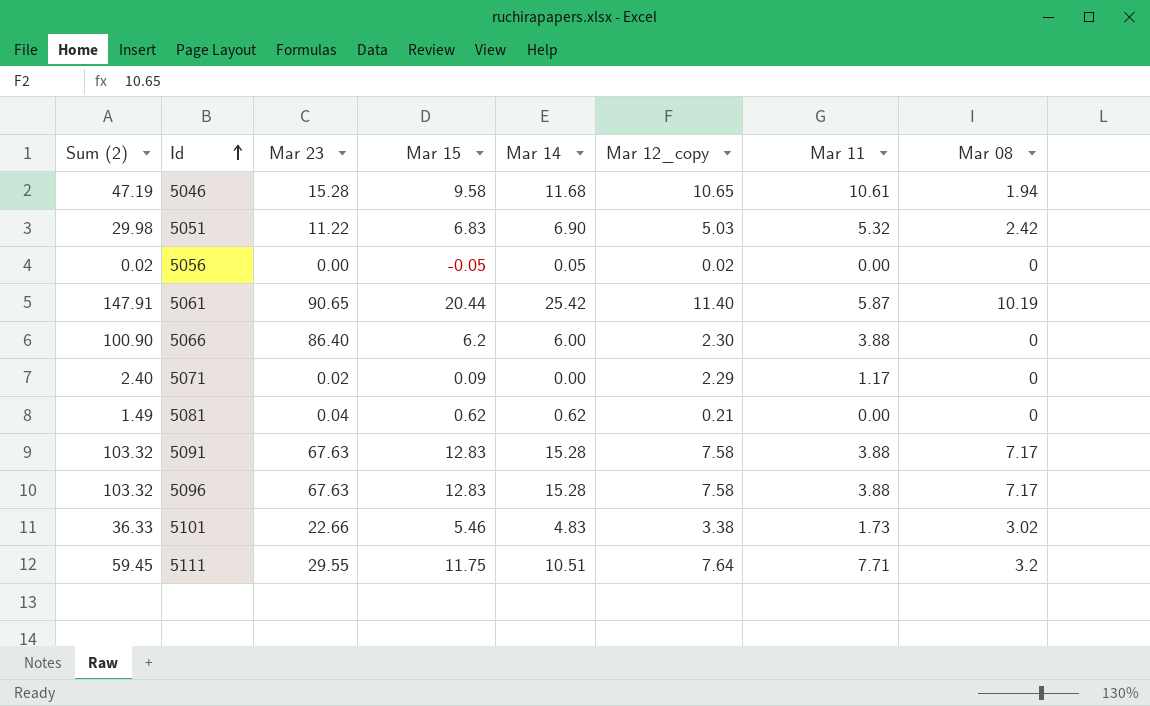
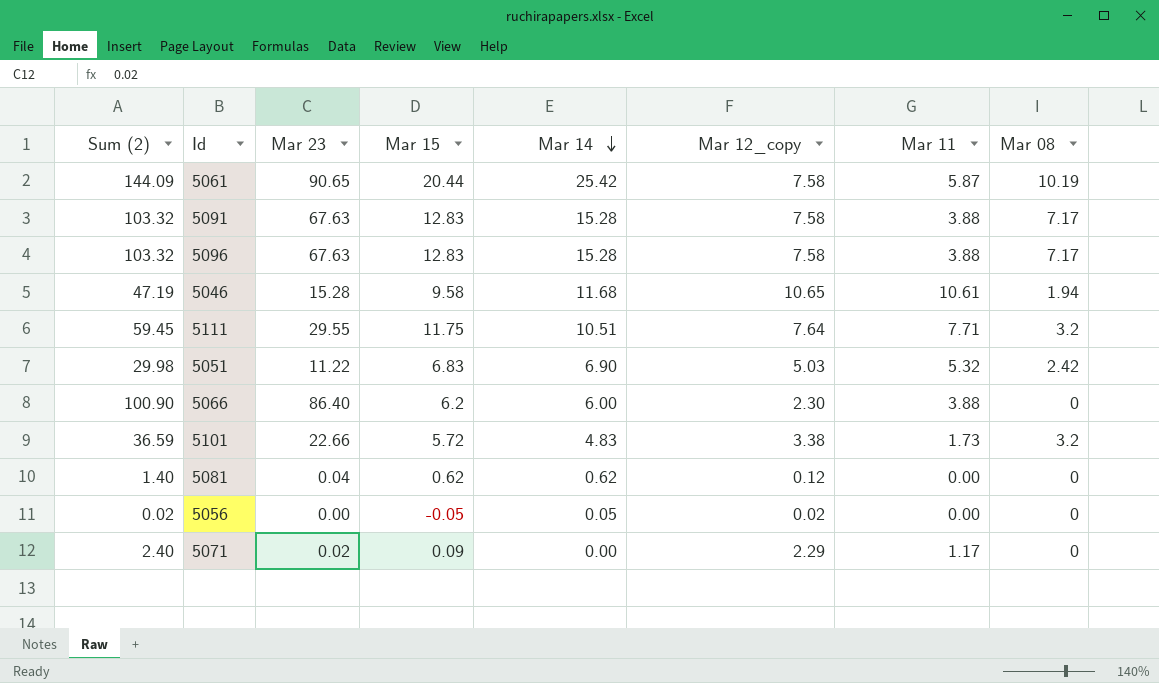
row order: Id ascending -> Mar 14 descending
5061 | Sum (2): 147.91 -> 144.09
5061 | Mar 12_copy: 11.40 -> 7.58
5101 | Sum (2): 36.33 -> 36.59
5101 | Mar 15: 5.46 -> 5.72
5101 | Mar 08: 3.02 -> 3.2
5081 | Sum (2): 1.49 -> 1.40
5081 | Mar 12_copy: 0.21 -> 0.12

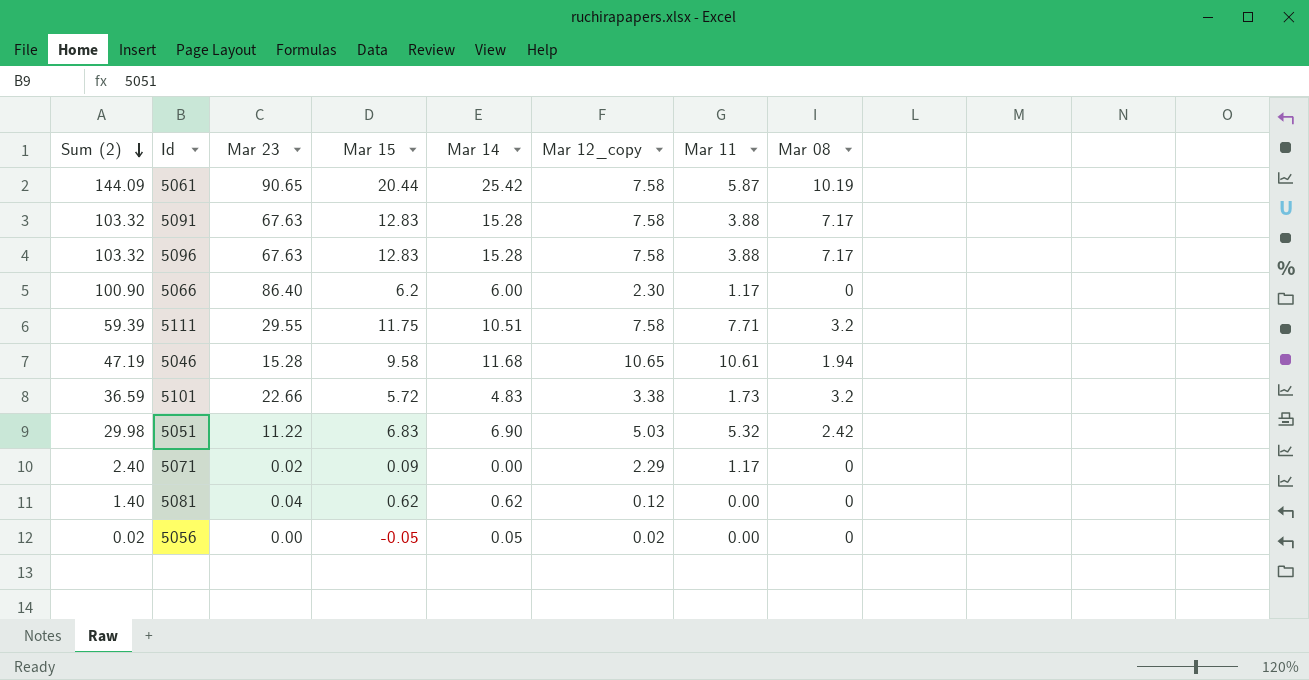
row order: Mar 14 descending -> Sum (2) descending
5066 | Mar 11: 3.88 -> 1.17
5111 | Sum (2): 59.45 -> 59.39
5111 | Mar 12_copy: 7.64 -> 7.58

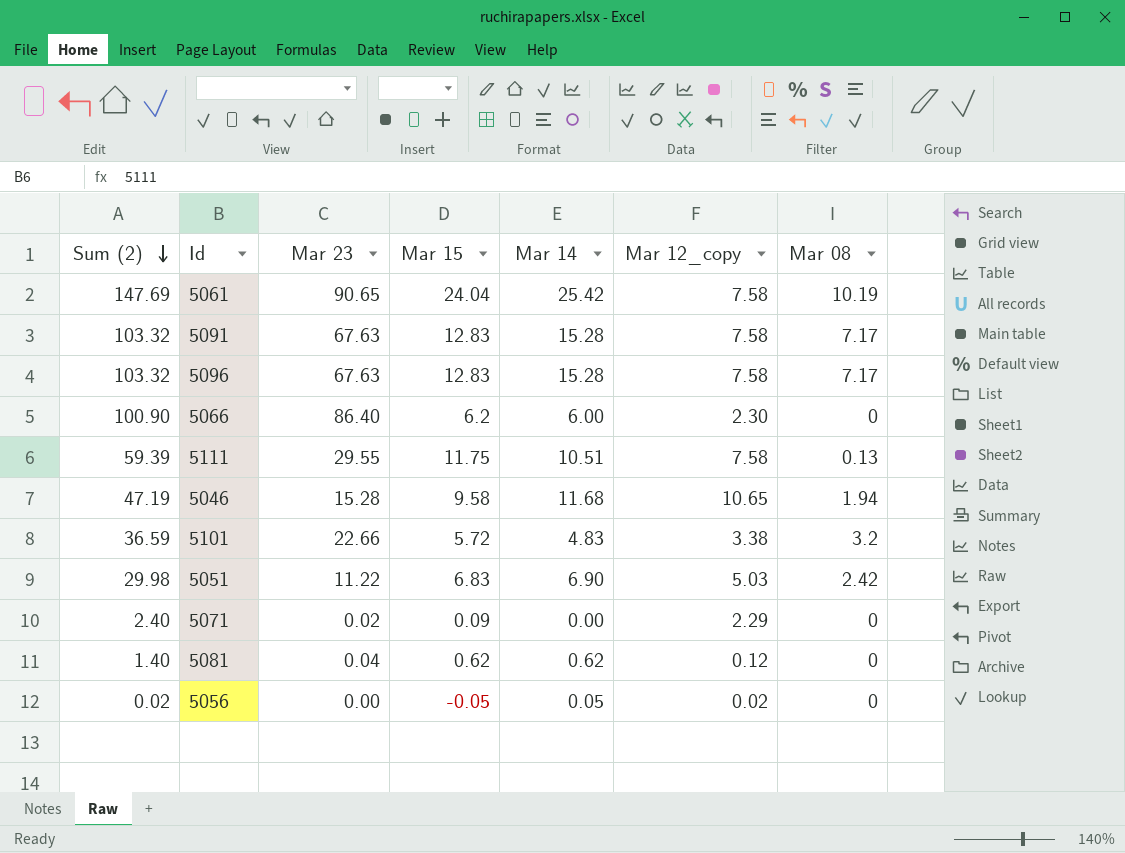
column Mar 11 | position: 7 -> none
5061 | Sum (2): 144.09 -> 147.69
5061 | Mar 15: 20.44 -> 24.04
5111 | Mar 08: 3.2 -> 0.13

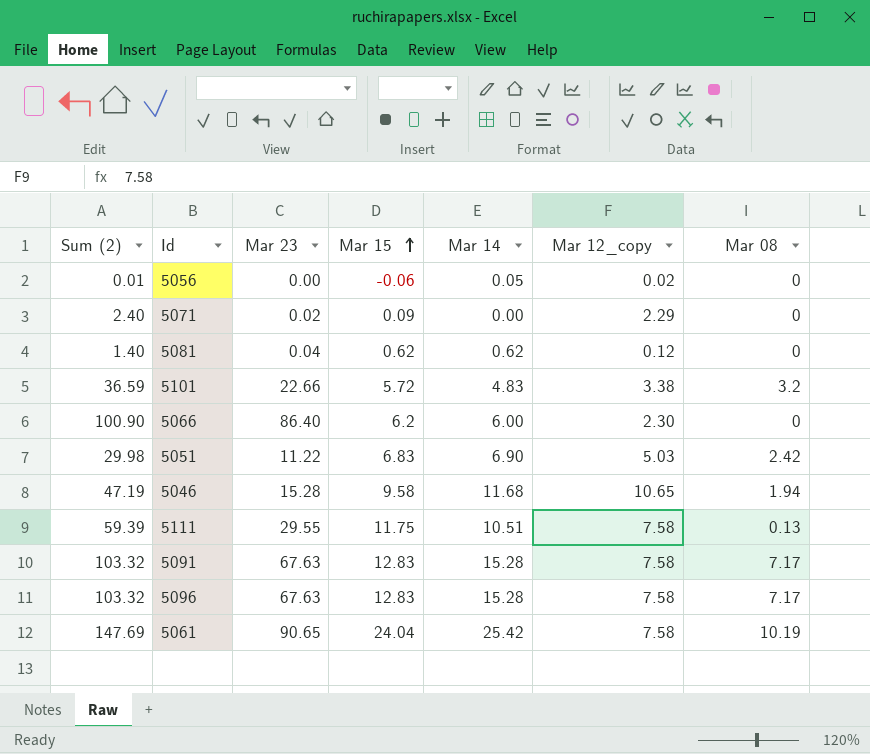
row order: Sum (2) descending -> Mar 15 ascending
5056 | Sum (2): 0.02 -> 0.01
5056 | Mar 15: -0.05 -> -0.06

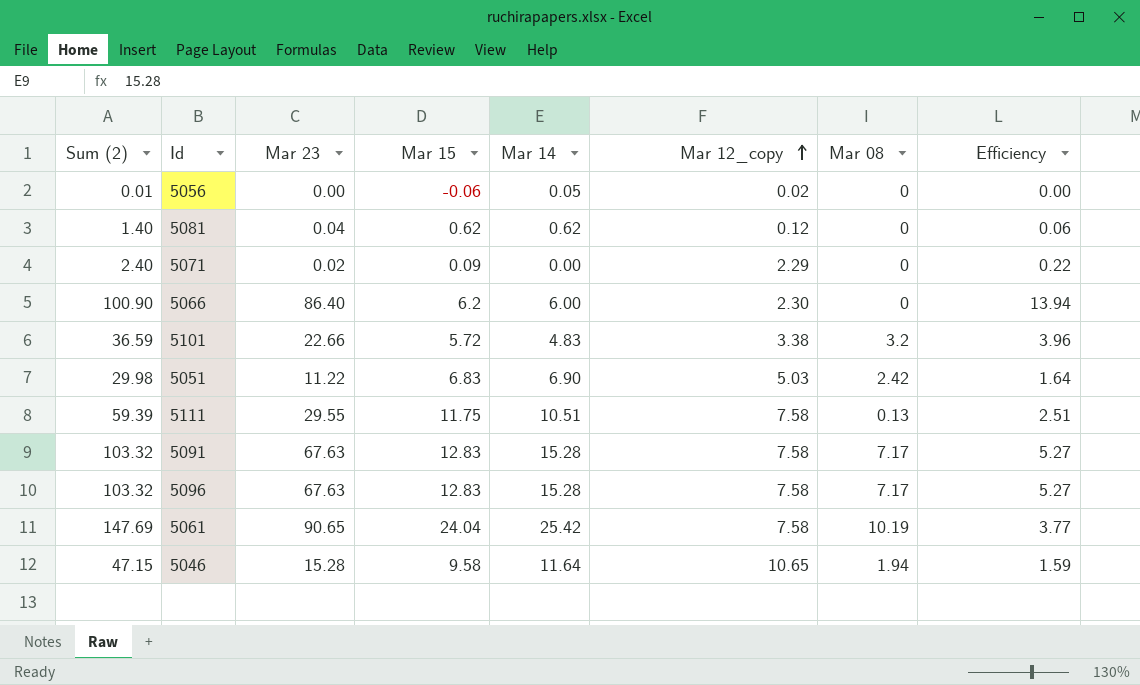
row order: Mar 15 ascending -> Mar 12_copy ascending
column Efficiency | formula: none -> [Mar 23] / [Mar 15]
5046 | Sum (2): 47.19 -> 47.15
5046 | Mar 14: 11.68 -> 11.64

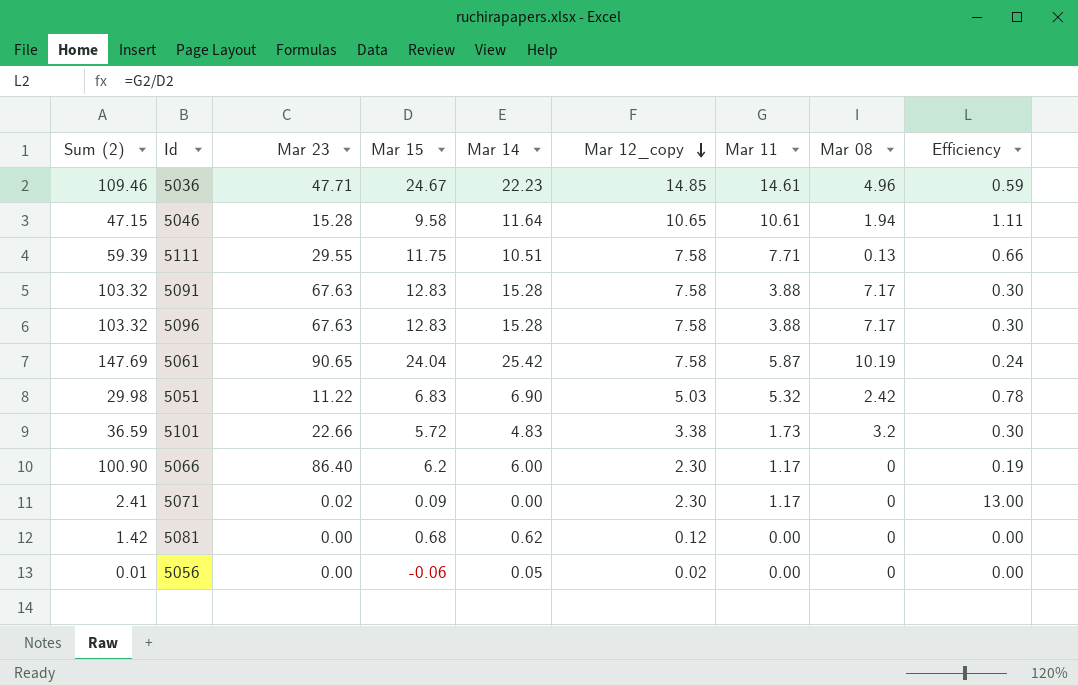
row order: Mar 12_copy ascending -> Mar 12_copy descending
column Mar 11 | position: none -> 7
column Efficiency | formula: [Mar 23] / [Mar 15] -> [Mar 11] / [Mar 15]
row 5036: none -> 109.46 | 47.71 | 24.67 | 22.23 | 14.85 | 14.61 | 4.96 | 0.59
5071 | Sum (2): 2.40 -> 2.41
5071 | Mar 12_copy: 2.29 -> 2.30
5081 | Sum (2): 1.40 -> 1.42
5081 | Mar 23: 0.04 -> 0.00
5081 | Mar 15: 0.62 -> 0.68

